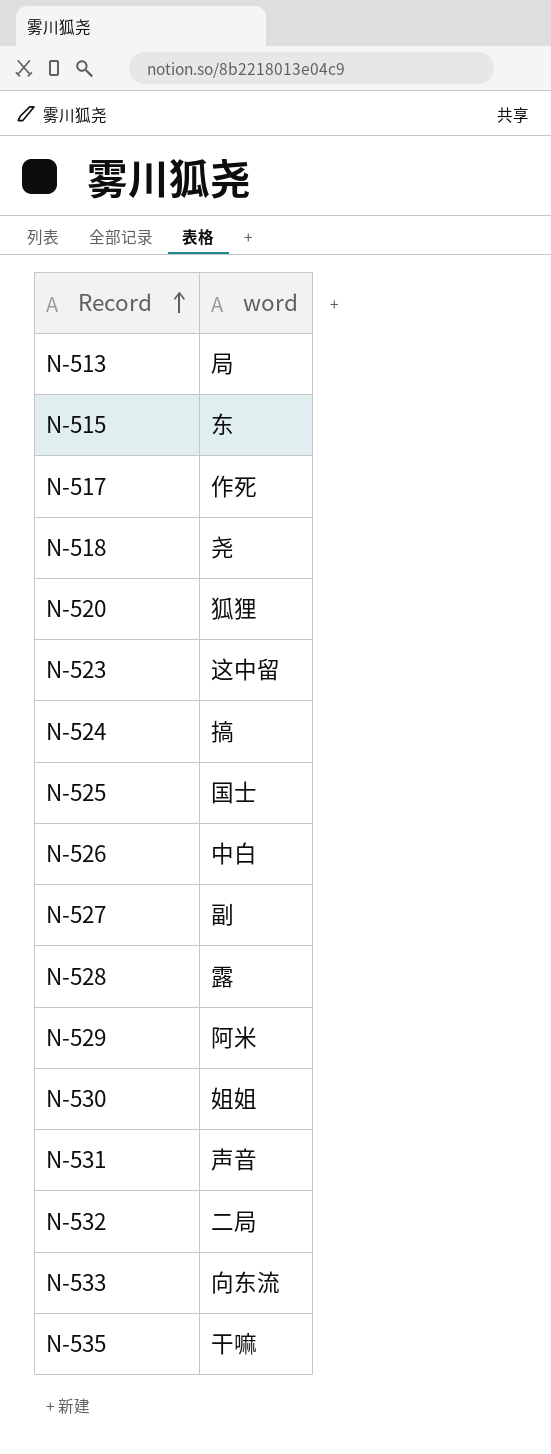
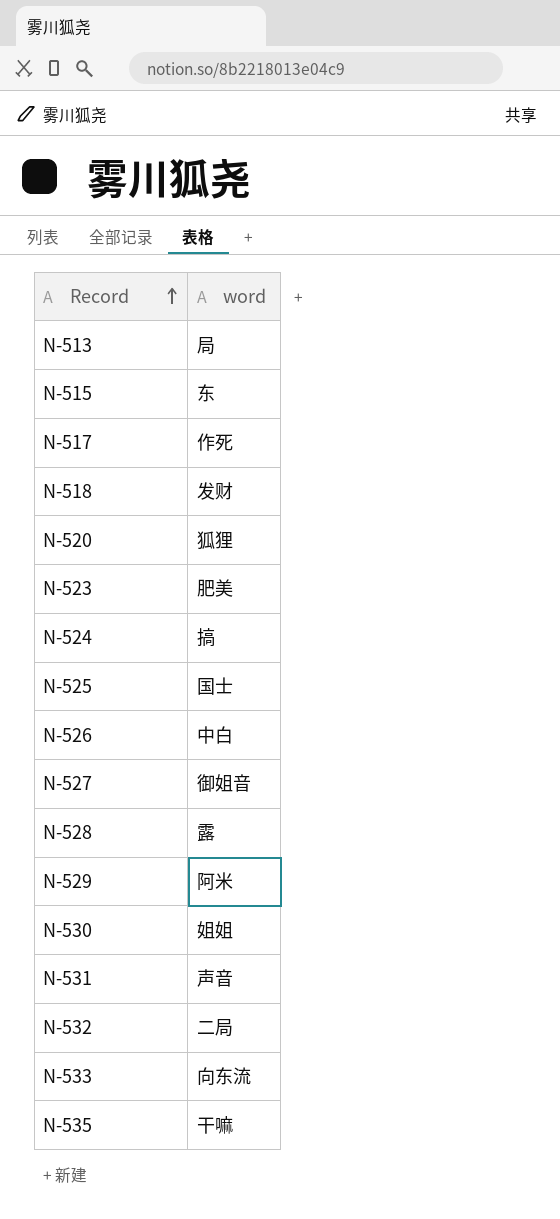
N-518 | word: 尧 -> 发财
N-523 | word: 这中留 -> 肥美
N-527 | word: 副 -> 御姐音

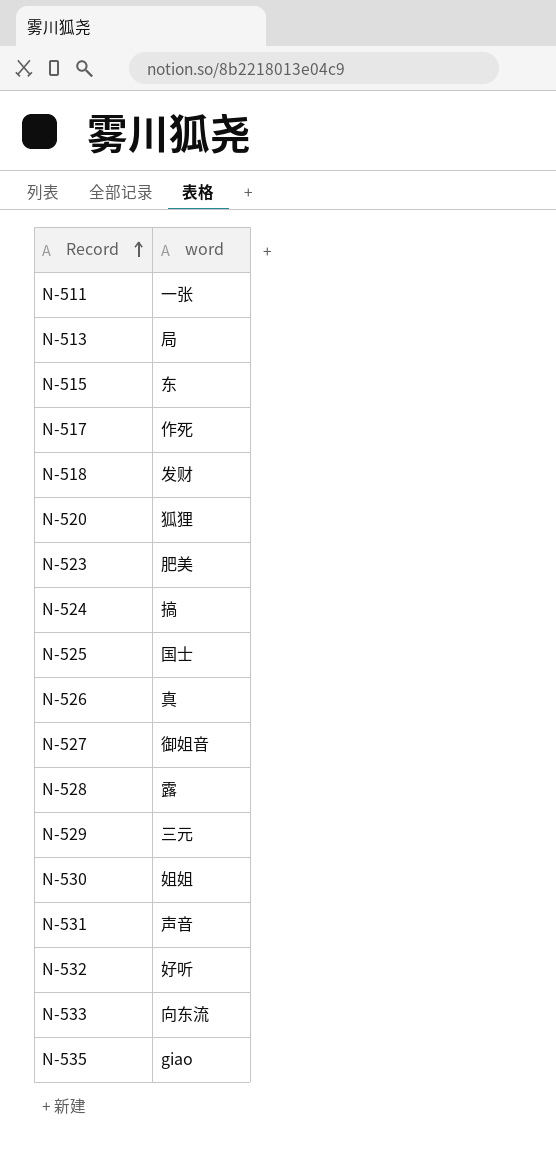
row N-511: none -> 一张
N-526 | word: 中白 -> 真
N-529 | word: 阿米 -> 三元
N-532 | word: 二局 -> 好听
N-535 | word: 干嘛 -> giao

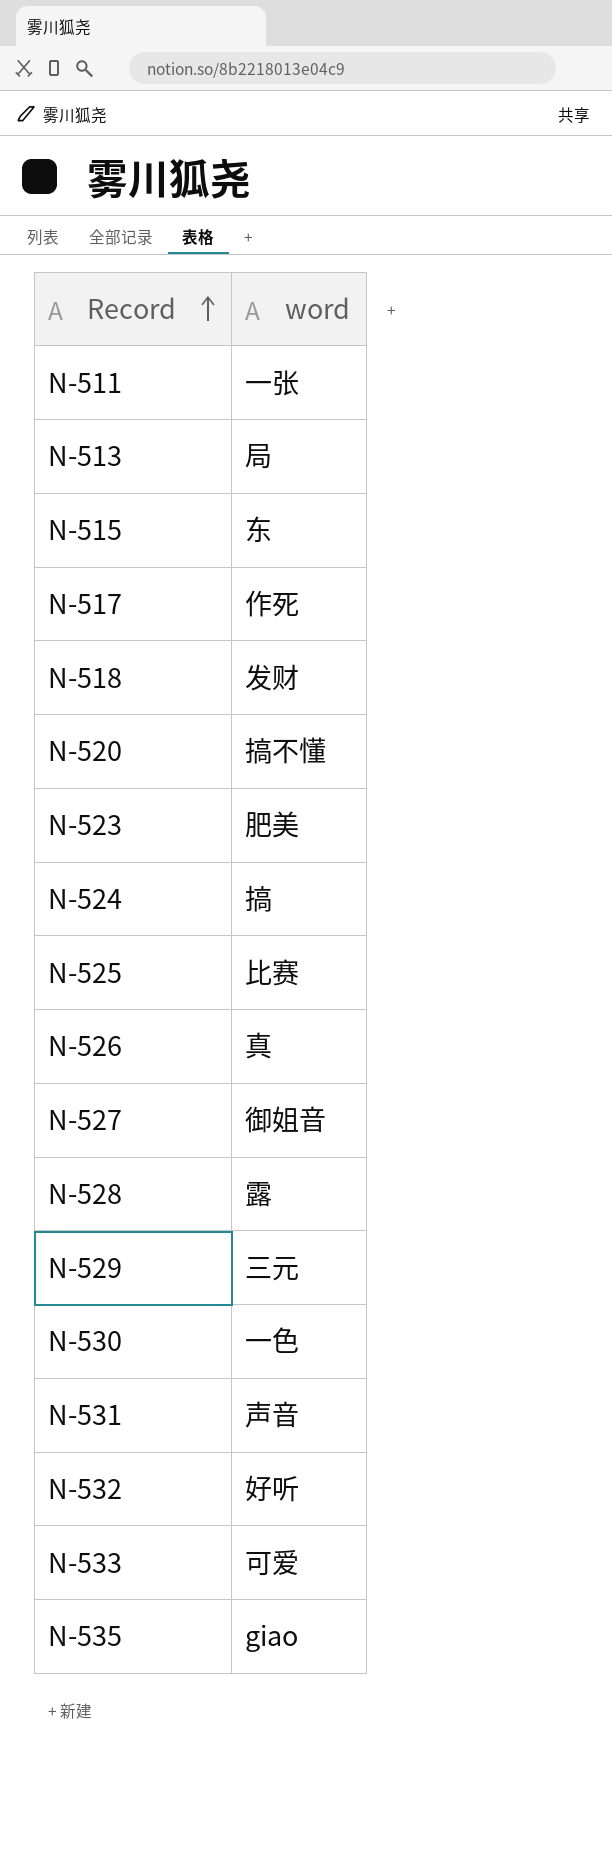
N-520 | word: 狐狸 -> 搞不懂
N-525 | word: 国士 -> 比赛
N-530 | word: 姐姐 -> 一色
N-533 | word: 向东流 -> 可爱

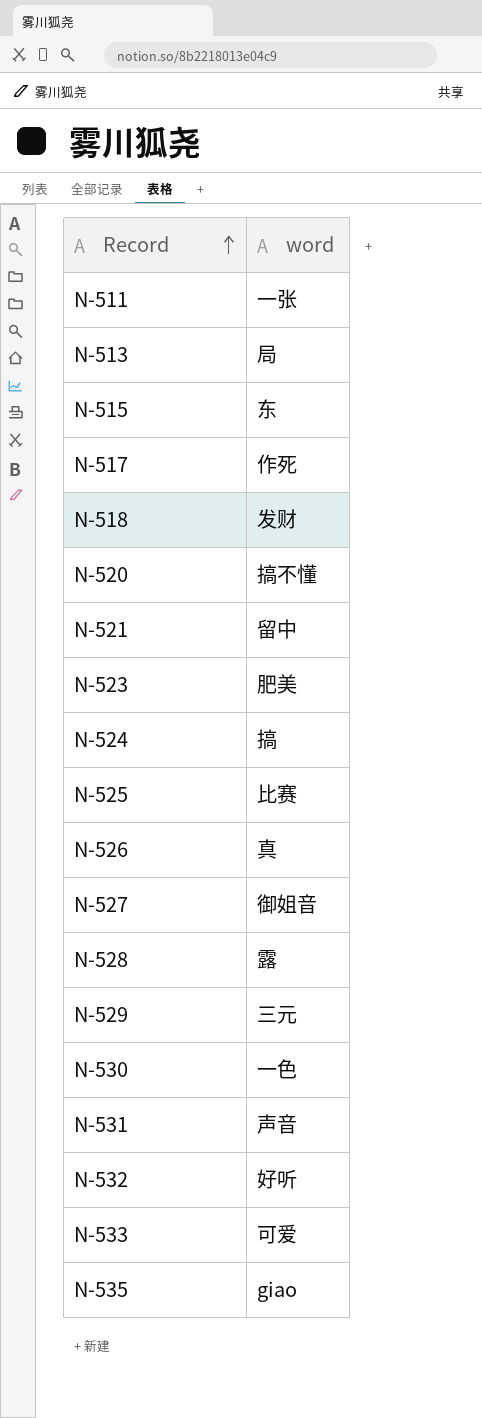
row N-521: none -> 留中

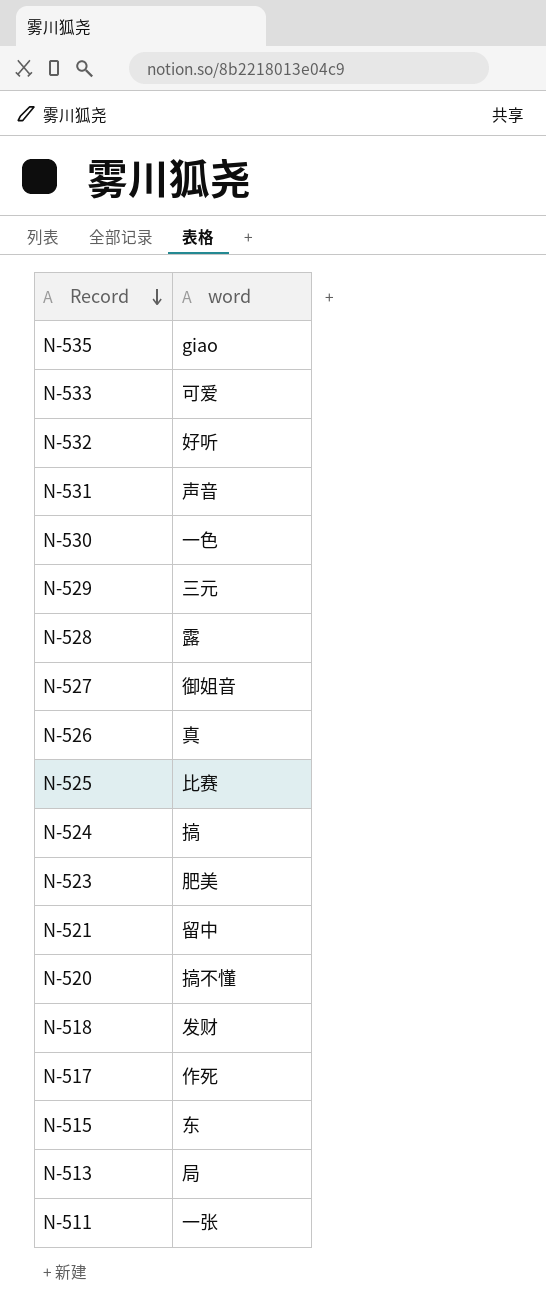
row order: Record ascending -> Record descending

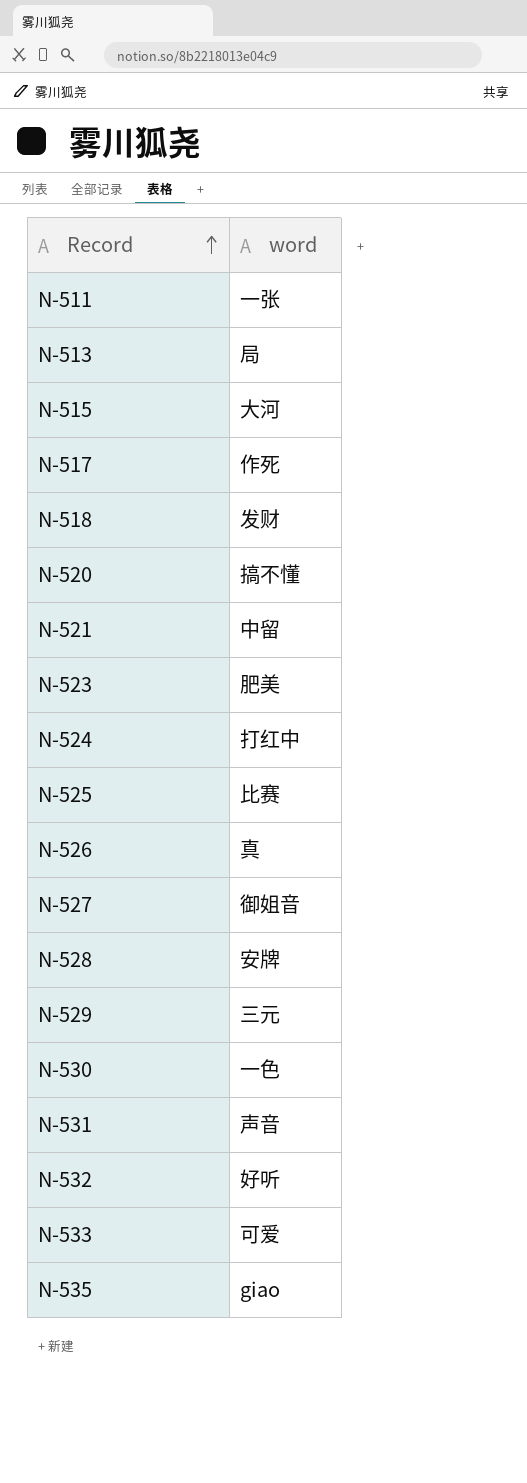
row order: Record descending -> Record ascending
N-515 | word: 东 -> 大河
N-521 | word: 留中 -> 中留
N-524 | word: 搞 -> 打红中
N-528 | word: 露 -> 安牌

